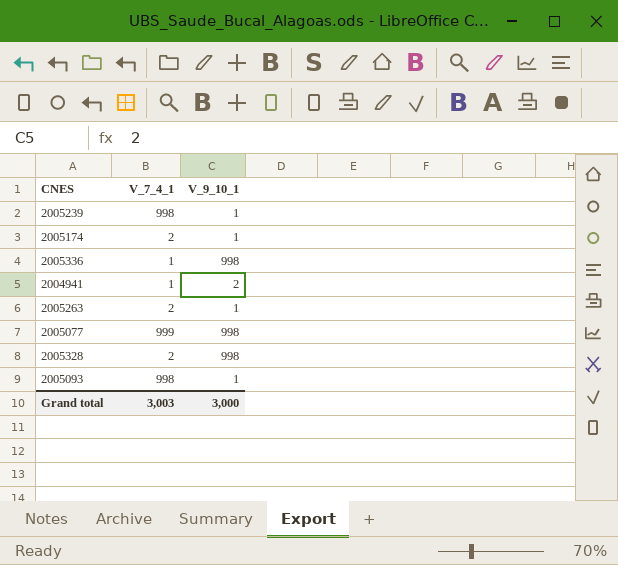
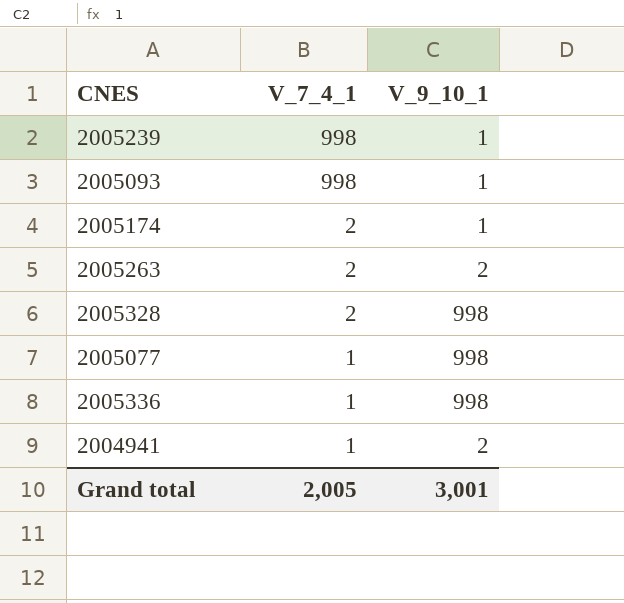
row order: none -> V_7_4_1 descending
2005263 | V_9_10_1: 1 -> 2
2005077 | V_7_4_1: 999 -> 1
Grand total | V_7_4_1: 3,003 -> 2,005
Grand total | V_9_10_1: 3,000 -> 3,001

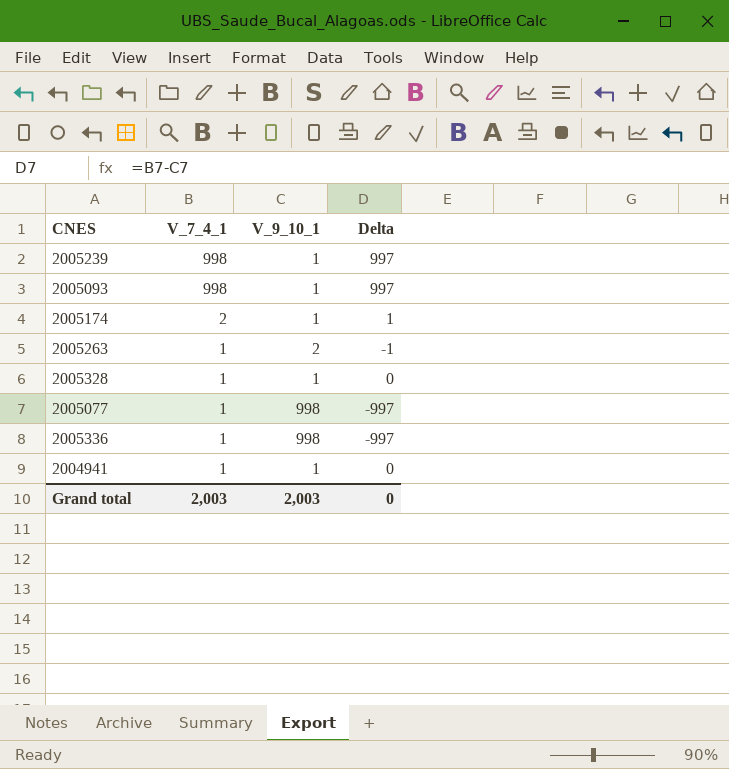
column Delta | formula: none -> [V_7_4_1] - [V_9_10_1]
2005263 | V_7_4_1: 2 -> 1
2005328 | V_7_4_1: 2 -> 1
2005328 | V_9_10_1: 998 -> 1
2004941 | V_9_10_1: 2 -> 1
Grand total | V_7_4_1: 2,005 -> 2,003
Grand total | V_9_10_1: 3,001 -> 2,003

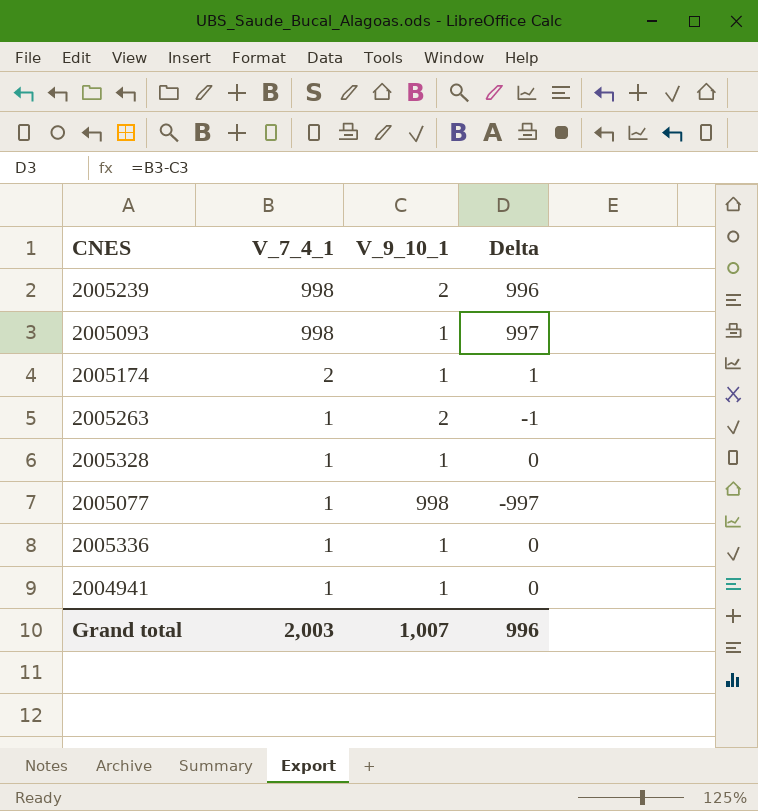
2005239 | V_9_10_1: 1 -> 2
2005239 | Delta: 997 -> 996
2005336 | V_9_10_1: 998 -> 1
2005336 | Delta: -997 -> 0
Grand total | V_9_10_1: 2,003 -> 1,007
Grand total | Delta: 0 -> 996

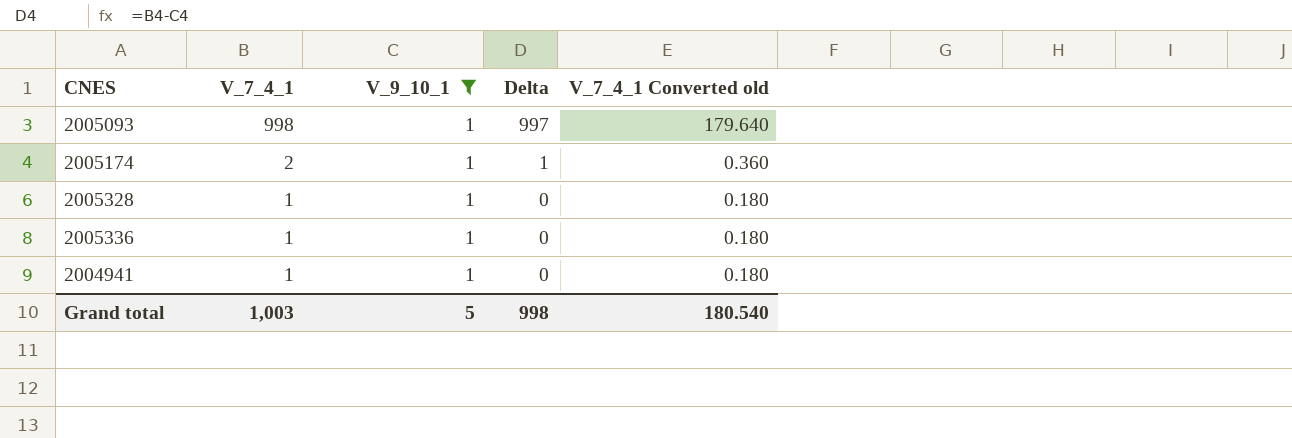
filter: none -> V_9_10_1 = 1
column V_7_4_1 Converted old | formula: none -> [V_7_4_1] * 0.18
Grand total | V_7_4_1: 2,003 -> 1,003
Grand total | V_9_10_1: 1,007 -> 5
Grand total | Delta: 996 -> 998

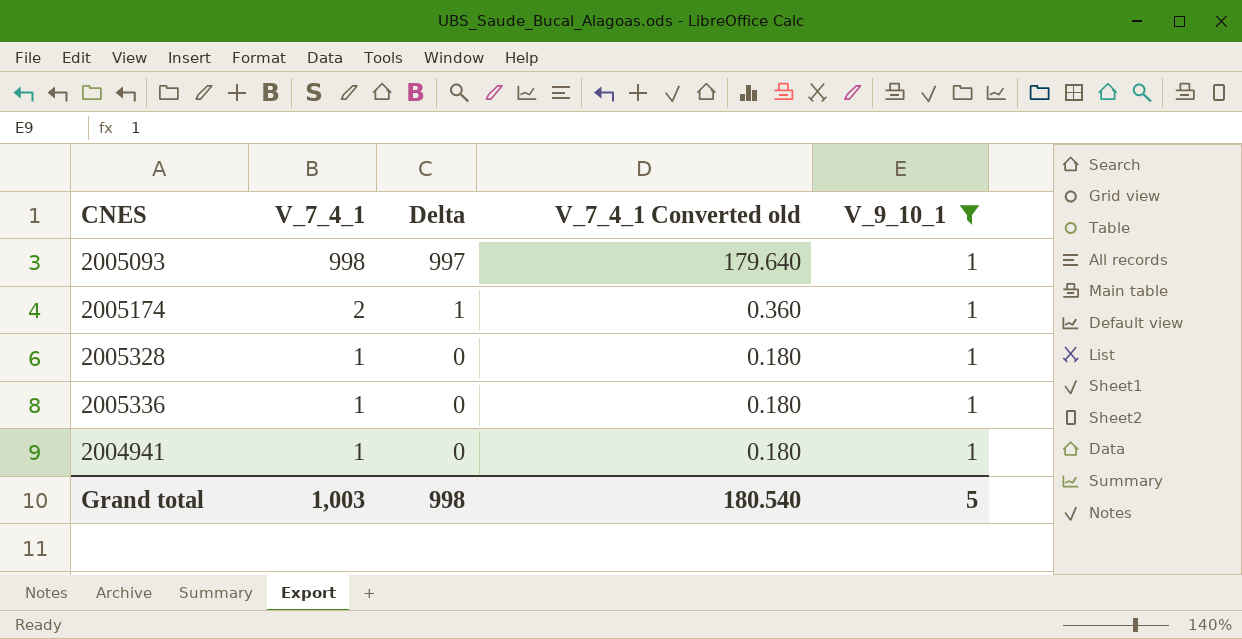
column V_9_10_1 | position: 3 -> 5

